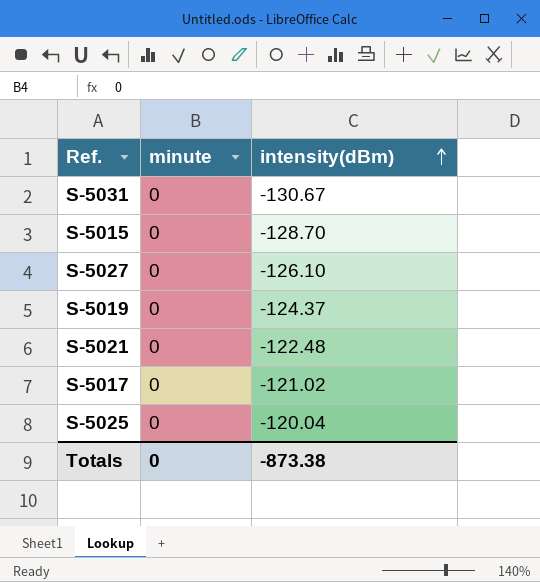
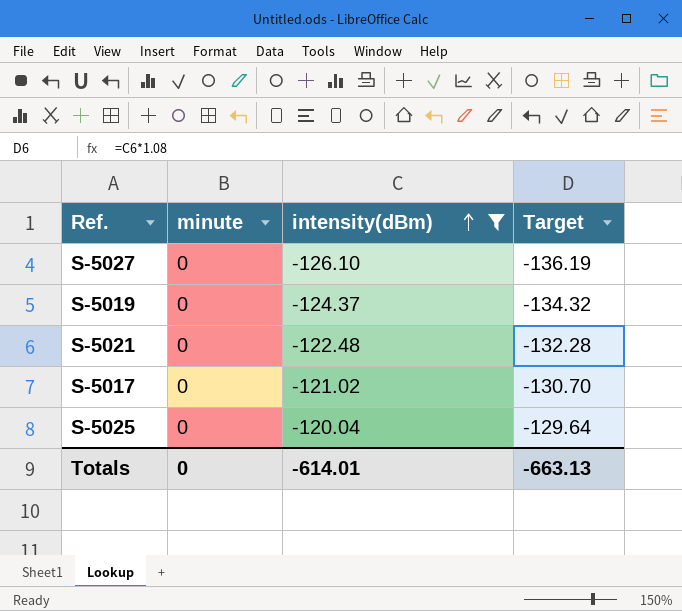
filter: none -> intensity(dBm) >= -126.10
column Target | formula: none -> [intensity(dBm)] * 1.08
Totals | intensity(dBm): -873.38 -> -614.01

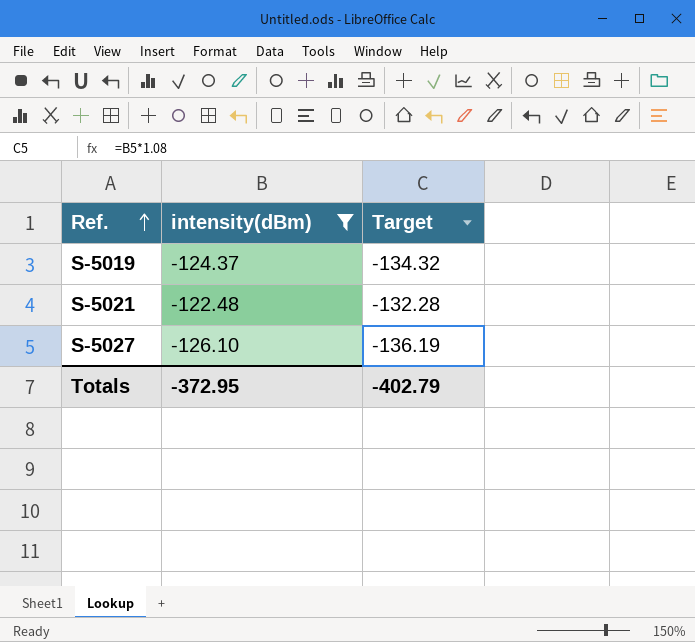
row order: intensity(dBm) ascending -> Ref. ascending
column minute | position: 2 -> none
row S-5017: 0 | -121.02 | -130.70 -> none
row S-5025: 0 | -120.04 | -129.64 -> none
Totals | intensity(dBm): -614.01 -> -372.95
Totals | Target: -663.13 -> -402.79

